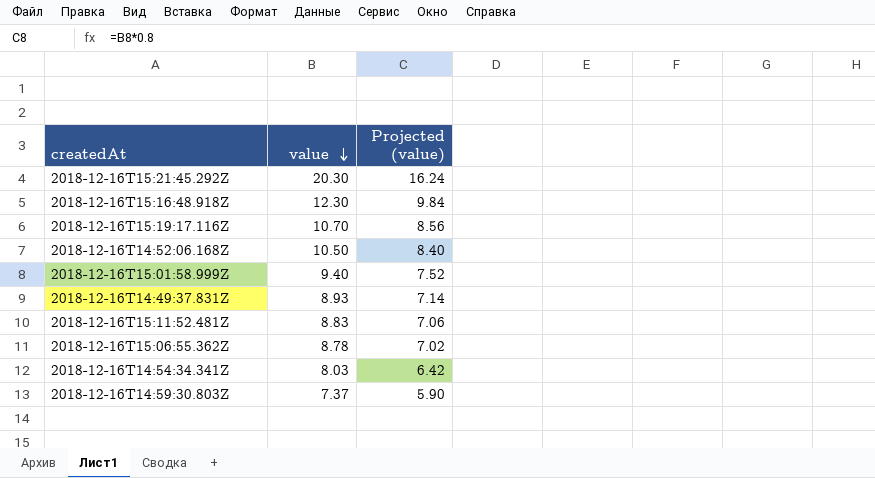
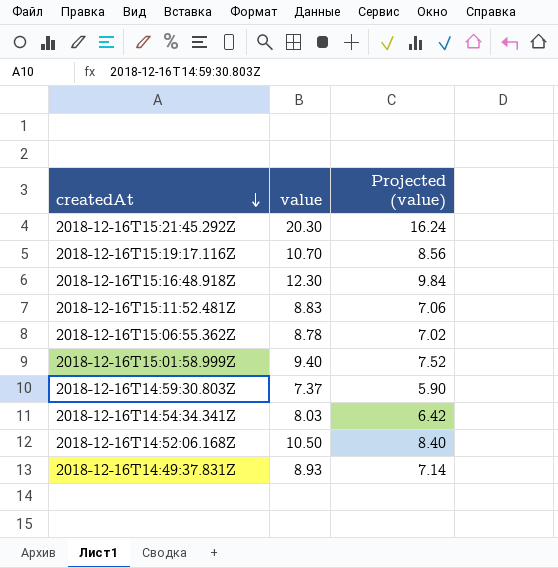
row order: value descending -> createdAt descending

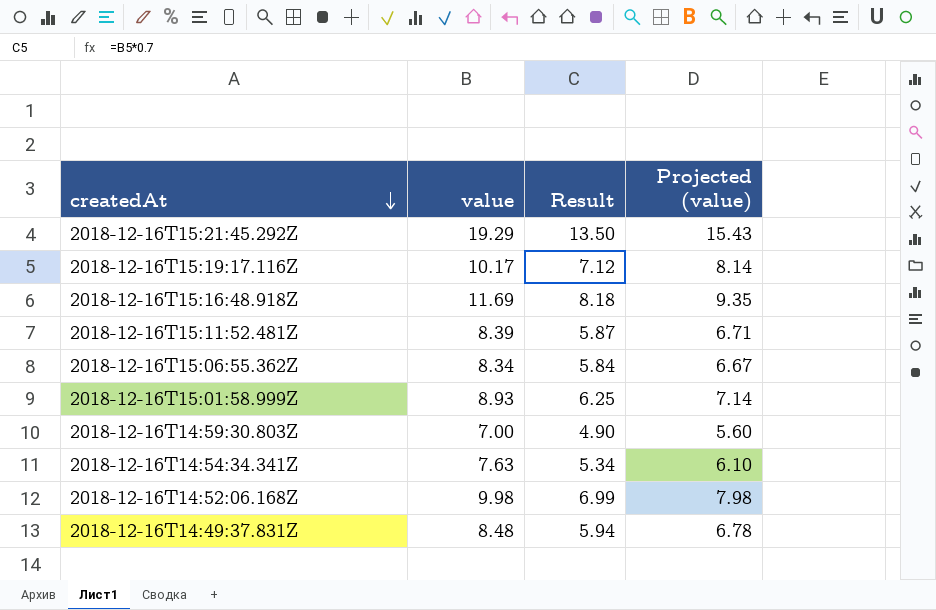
column Result | formula: none -> [value] * 0.7
2018-12-16T15:21:45.292Z | value: 20.30 -> 19.29
2018-12-16T15:21:45.292Z | Projected (value): 16.24 -> 15.43
2018-12-16T15:19:17.116Z | value: 10.70 -> 10.17
2018-12-16T15:19:17.116Z | Projected (value): 8.56 -> 8.14
2018-12-16T15:16:48.918Z | value: 12.30 -> 11.69
2018-12-16T15:16:48.918Z | Projected (value): 9.84 -> 9.35
2018-12-16T15:11:52.481Z | value: 8.83 -> 8.39
2018-12-16T15:11:52.481Z | Projected (value): 7.06 -> 6.71
2018-12-16T15:06:55.362Z | value: 8.78 -> 8.34
2018-12-16T15:06:55.362Z | Projected (value): 7.02 -> 6.67
2018-12-16T15:01:58.999Z | value: 9.40 -> 8.93
2018-12-16T15:01:58.999Z | Projected (value): 7.52 -> 7.14
2018-12-16T14:59:30.803Z | value: 7.37 -> 7.00
2018-12-16T14:59:30.803Z | Projected (value): 5.90 -> 5.60
2018-12-16T14:54:34.341Z | value: 8.03 -> 7.63
2018-12-16T14:54:34.341Z | Projected (value): 6.42 -> 6.10
2018-12-16T14:52:06.168Z | value: 10.50 -> 9.98
2018-12-16T14:52:06.168Z | Projected (value): 8.40 -> 7.98
2018-12-16T14:49:37.831Z | value: 8.93 -> 8.48
2018-12-16T14:49:37.831Z | Projected (value): 7.14 -> 6.78

